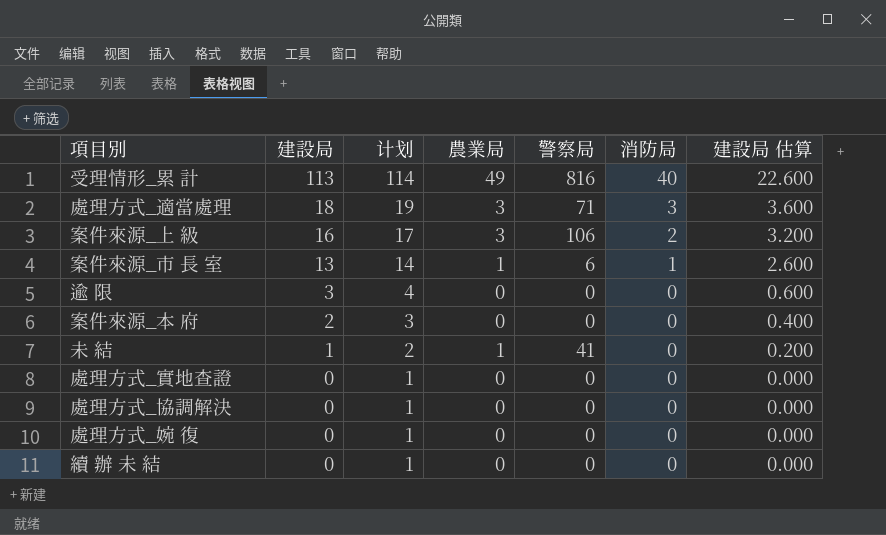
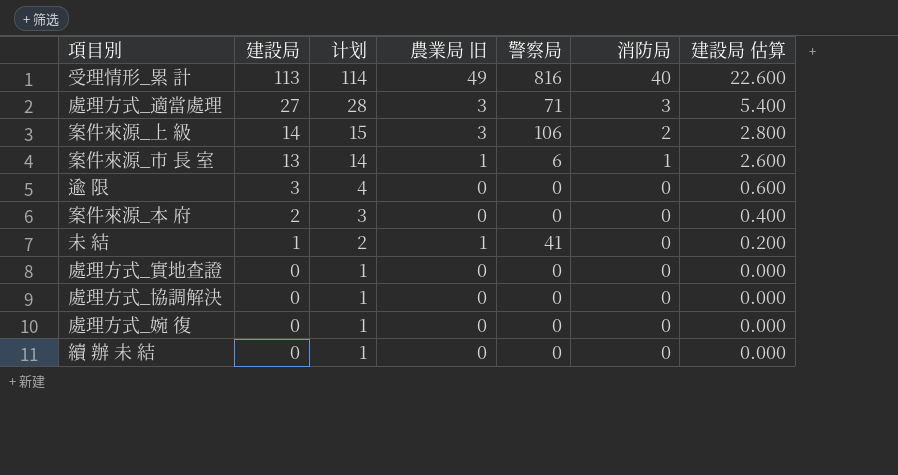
column name: 農業局 -> 農業局 旧
處理方式_適當處理 | 建設局: 18 -> 27
處理方式_適當處理 | 计划: 19 -> 28
處理方式_適當處理 | 建設局 估算: 3.600 -> 5.400
案件來源_上 級 | 建設局: 16 -> 14
案件來源_上 級 | 计划: 17 -> 15
案件來源_上 級 | 建設局 估算: 3.200 -> 2.800

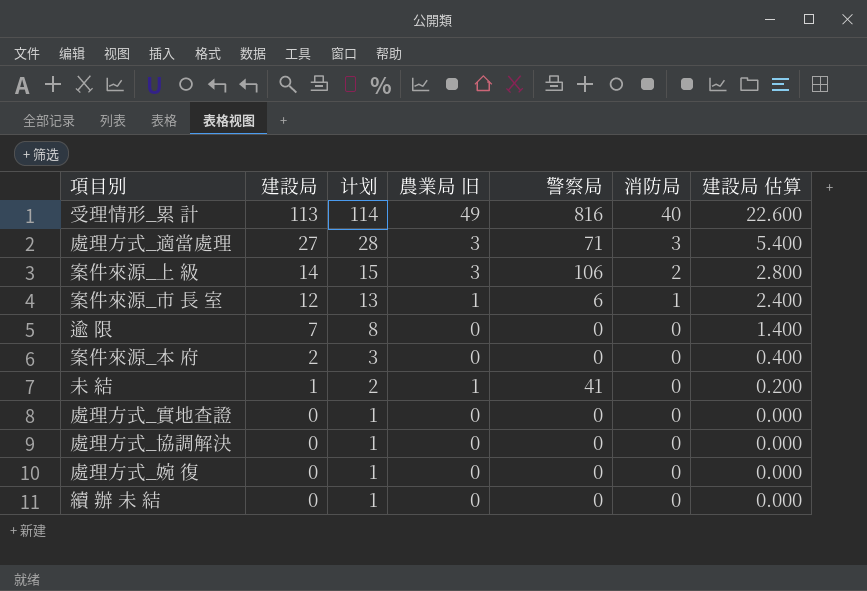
案件來源_市 長 室 | 建設局: 13 -> 12
案件來源_市 長 室 | 计划: 14 -> 13
案件來源_市 長 室 | 建設局 估算: 2.600 -> 2.400
逾 限 | 建設局: 3 -> 7
逾 限 | 计划: 4 -> 8
逾 限 | 建設局 估算: 0.600 -> 1.400

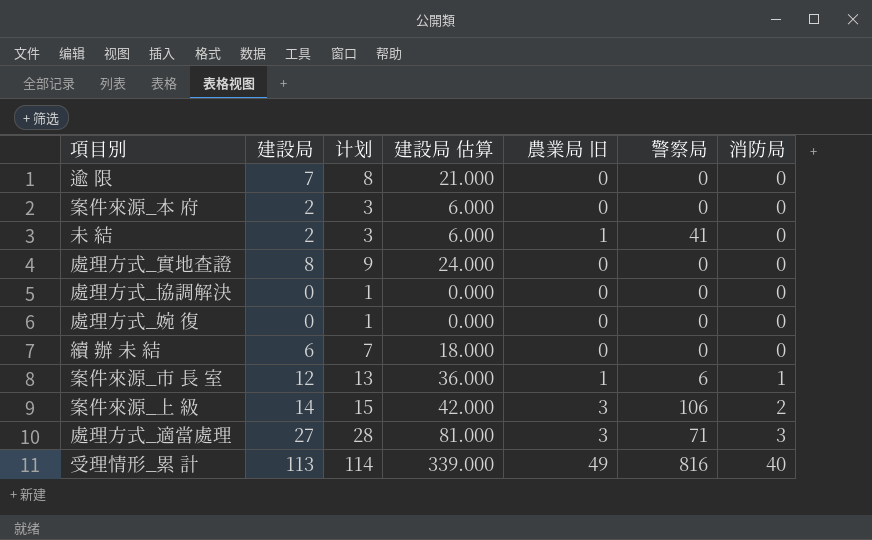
row order: 建設局 descending -> 消防局 ascending
column 建設局 估算 | formula: [建設局] * 0.2 -> [建設局] * 3
column 建設局 估算 | position: 7 -> 4
未 結 | 建設局: 1 -> 2
未 結 | 计划: 2 -> 3
處理方式_實地查證 | 建設局: 0 -> 8
處理方式_實地查證 | 计划: 1 -> 9
續 辦 未 結 | 建設局: 0 -> 6
續 辦 未 結 | 计划: 1 -> 7

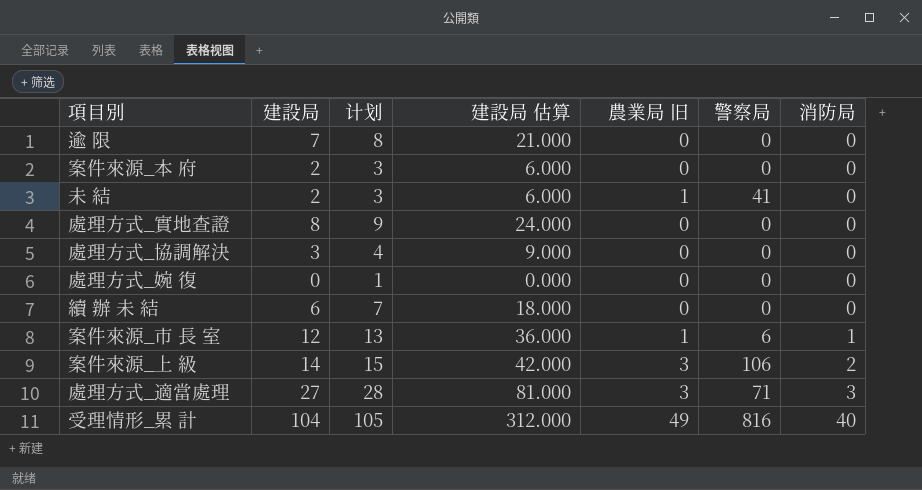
處理方式_協調解決 | 建設局: 0 -> 3
處理方式_協調解決 | 计划: 1 -> 4
處理方式_協調解決 | 建設局 估算: 0.000 -> 9.000
受理情形_累 計 | 建設局: 113 -> 104
受理情形_累 計 | 计划: 114 -> 105
受理情形_累 計 | 建設局 估算: 339.000 -> 312.000

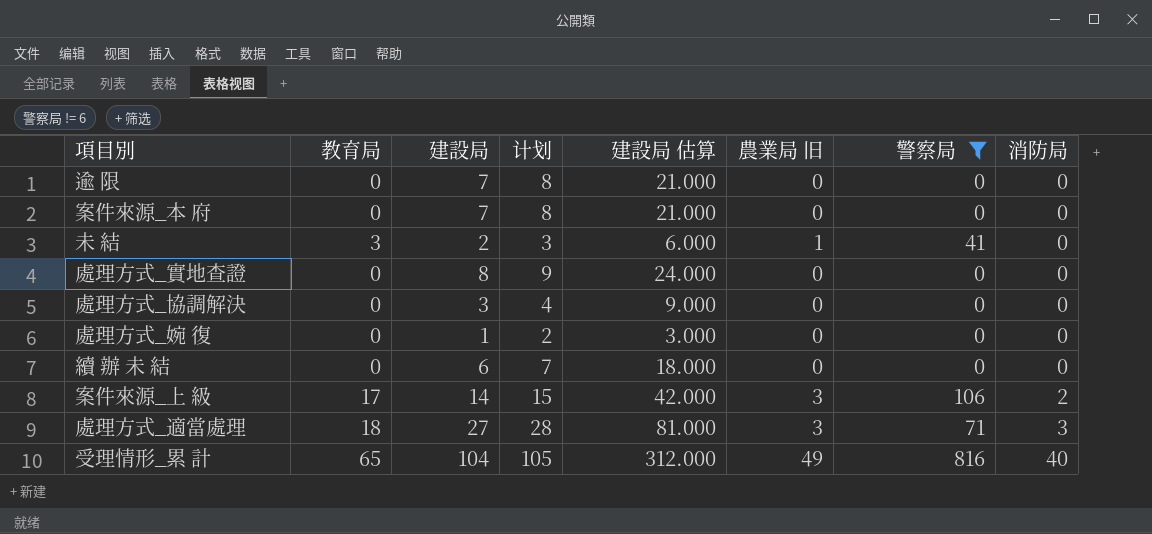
filter: none -> 警察局 != 6
column 教育局 | position: none -> 2
案件來源_本 府 | 建設局: 2 -> 7
案件來源_本 府 | 计划: 3 -> 8
案件來源_本 府 | 建設局 估算: 6.000 -> 21.000
處理方式_婉 復 | 建設局: 0 -> 1
處理方式_婉 復 | 计划: 1 -> 2
處理方式_婉 復 | 建設局 估算: 0.000 -> 3.000

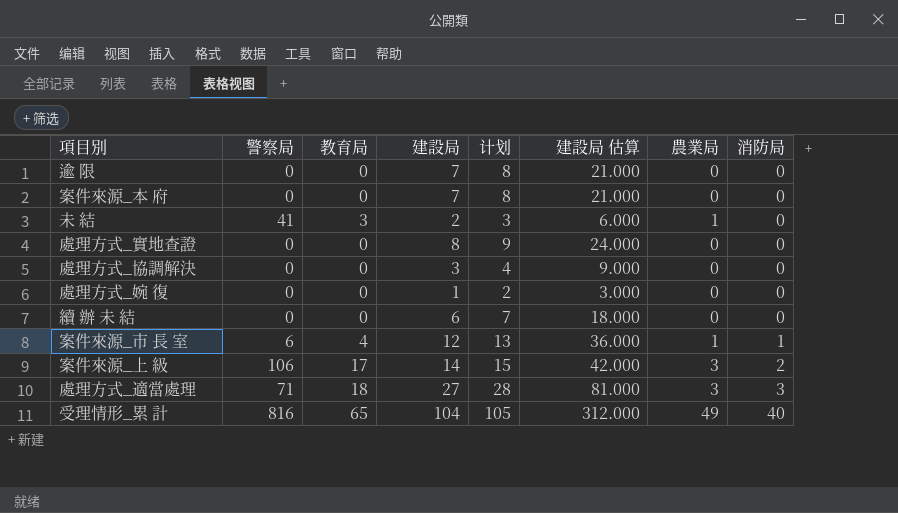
filter: 警察局 != 6 -> none
column 警察局 | position: 7 -> 2
column name: 農業局 旧 -> 農業局

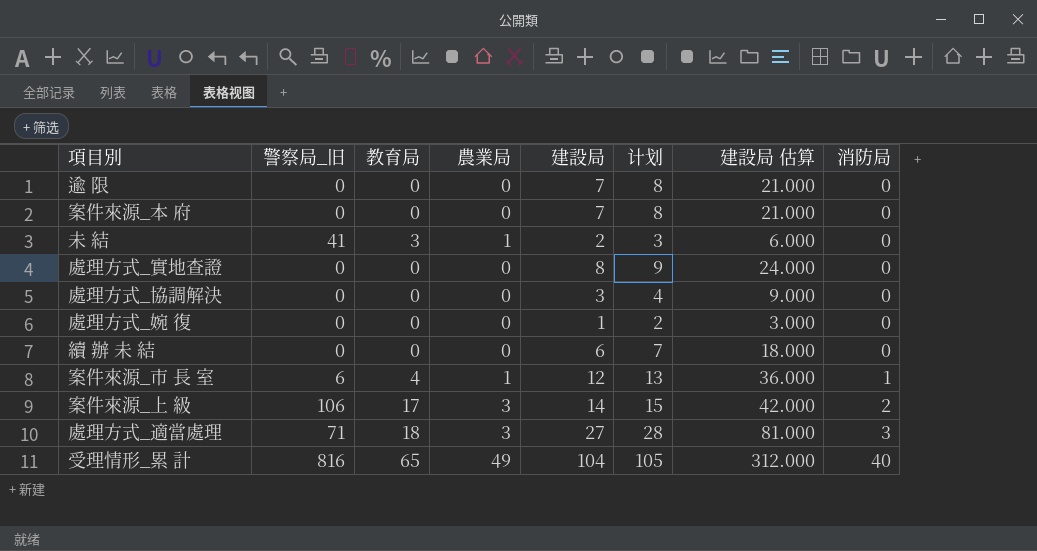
column name: 警察局 -> 警察局_旧
column 農業局 | position: 7 -> 4

